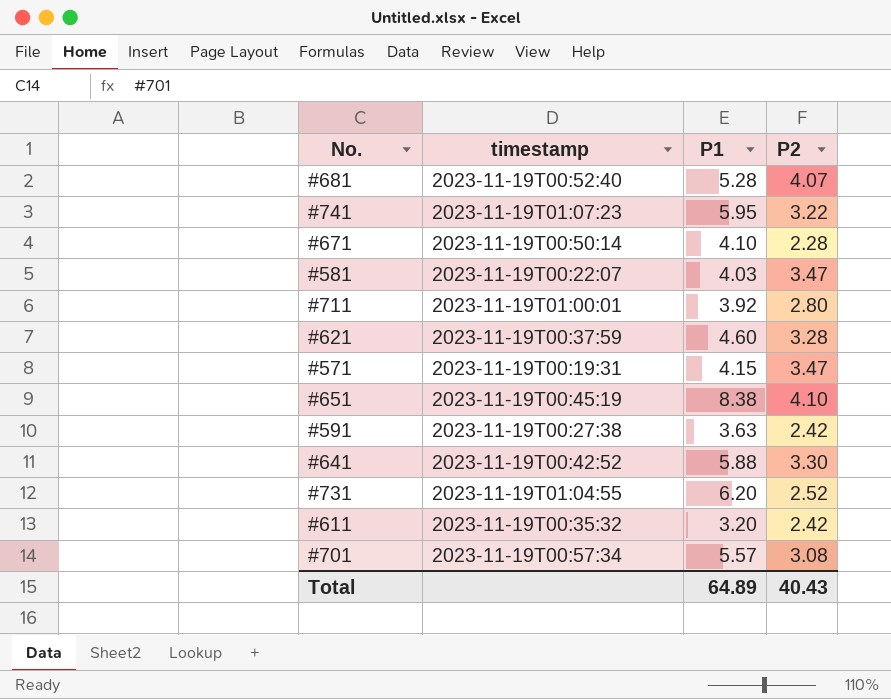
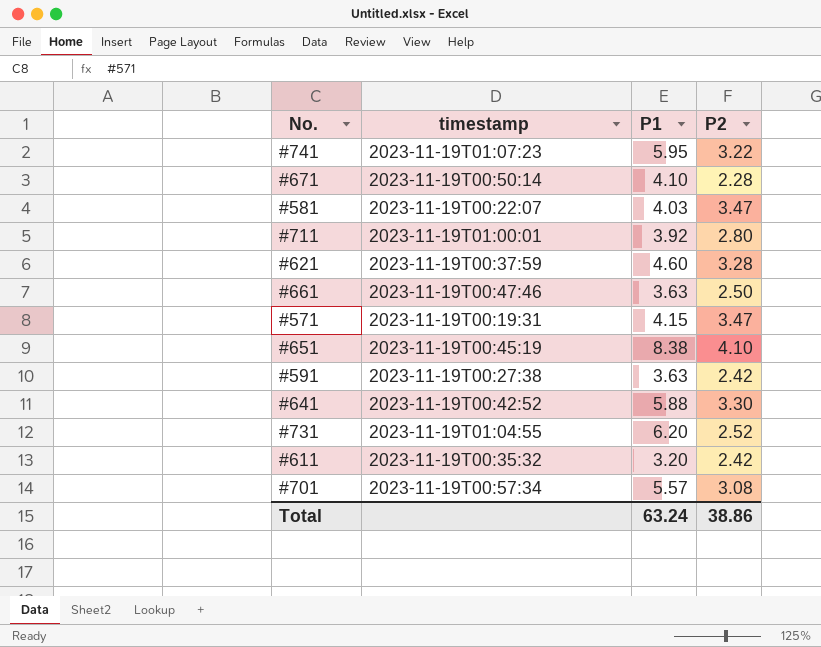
row #681: 2023-11-19T00:52:40 | 5.28 | 4.07 -> none
row #661: none -> 2023-11-19T00:47:46 | 3.63 | 2.50
Total | P1: 64.89 -> 63.24
Total | P2: 40.43 -> 38.86

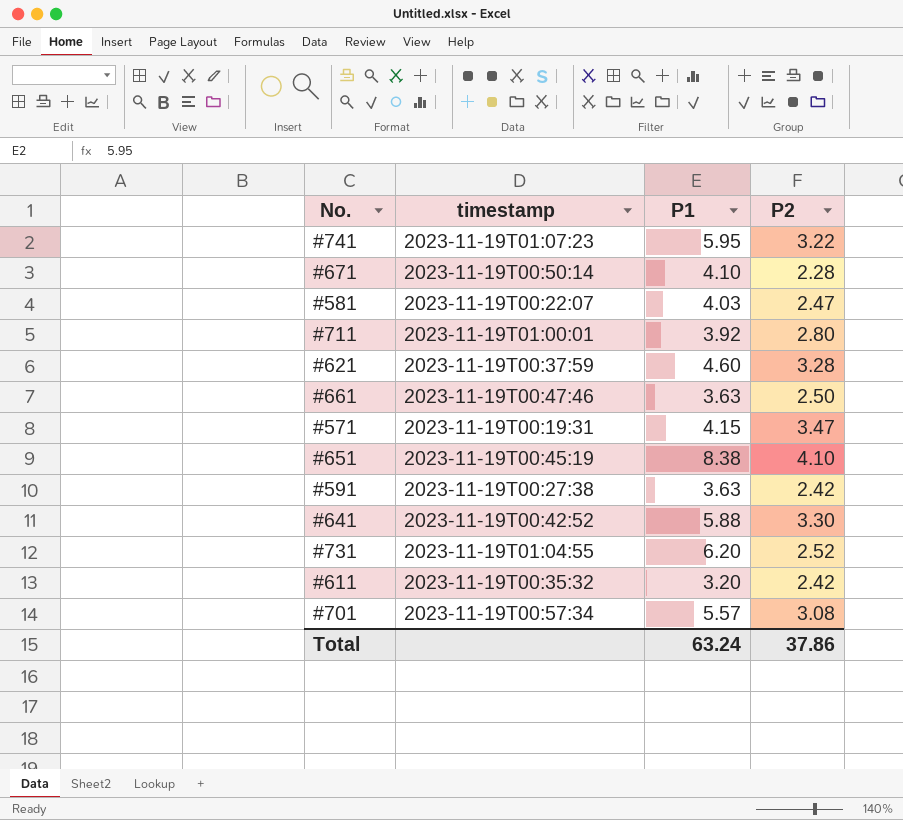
#581 | P2: 3.47 -> 2.47
Total | P2: 38.86 -> 37.86

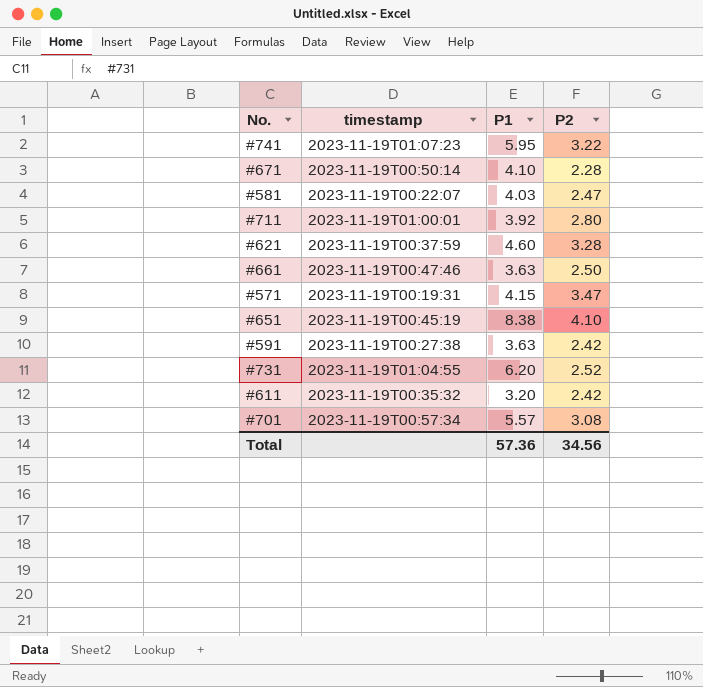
row #641: 2023-11-19T00:42:52 | 5.88 | 3.30 -> none
Total | P1: 63.24 -> 57.36
Total | P2: 37.86 -> 34.56

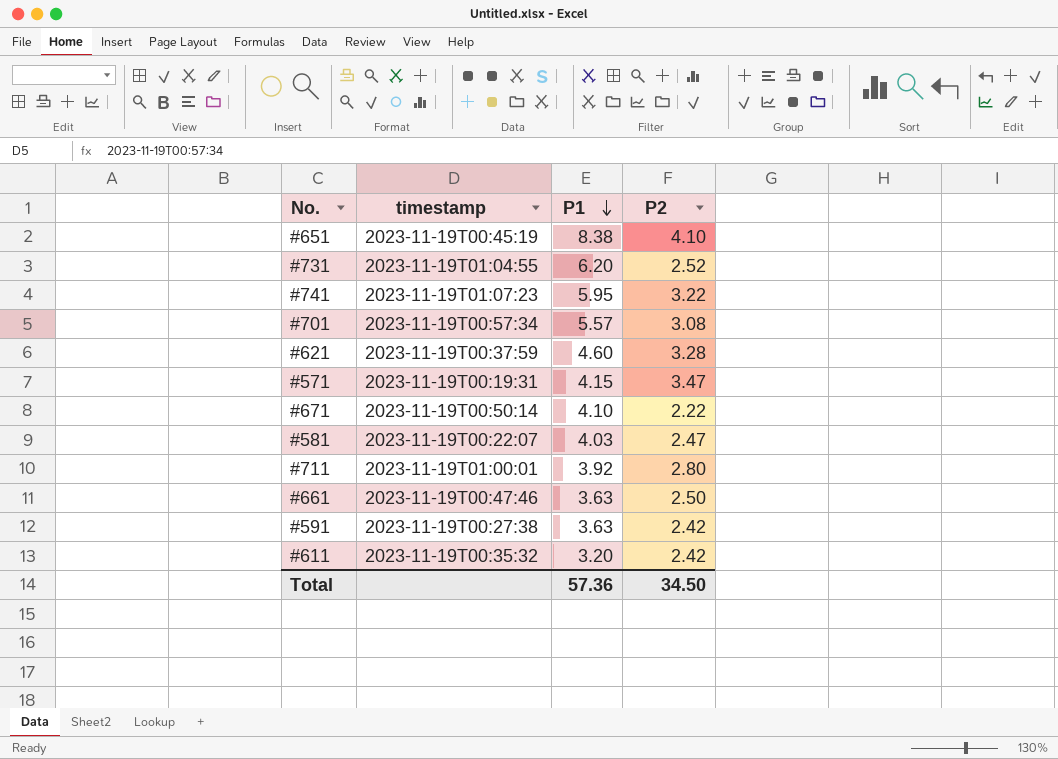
row order: none -> P1 descending
#671 | P2: 2.28 -> 2.22
Total | P2: 34.56 -> 34.50

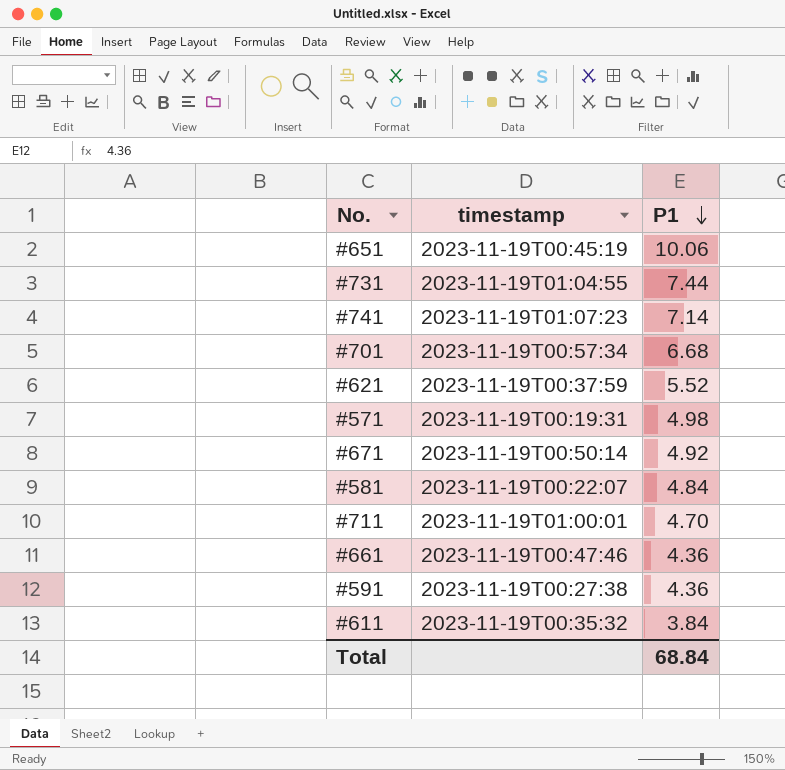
column P2 | position: 4 -> none
#651 | P1: 8.38 -> 10.06
#731 | P1: 6.20 -> 7.44
#741 | P1: 5.95 -> 7.14
#701 | P1: 5.57 -> 6.68
#621 | P1: 4.60 -> 5.52
#571 | P1: 4.15 -> 4.98
#671 | P1: 4.10 -> 4.92
#581 | P1: 4.03 -> 4.84
#711 | P1: 3.92 -> 4.70
#661 | P1: 3.63 -> 4.36
#591 | P1: 3.63 -> 4.36
#611 | P1: 3.20 -> 3.84
Total | P1: 57.36 -> 68.84

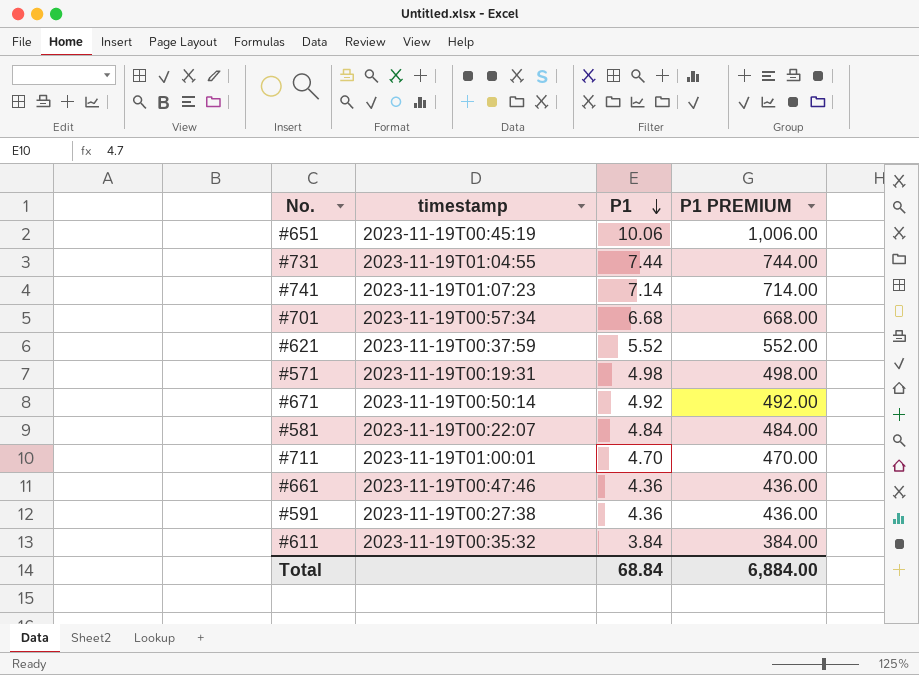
column P1 PREMIUM | formula: none -> [P1] * 100

